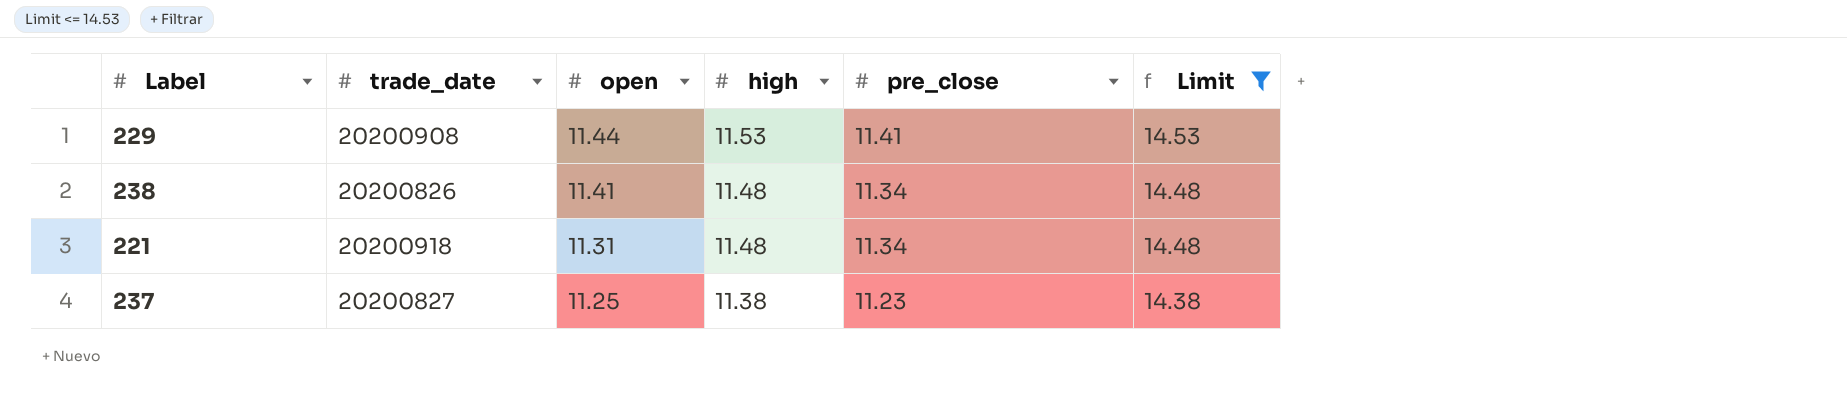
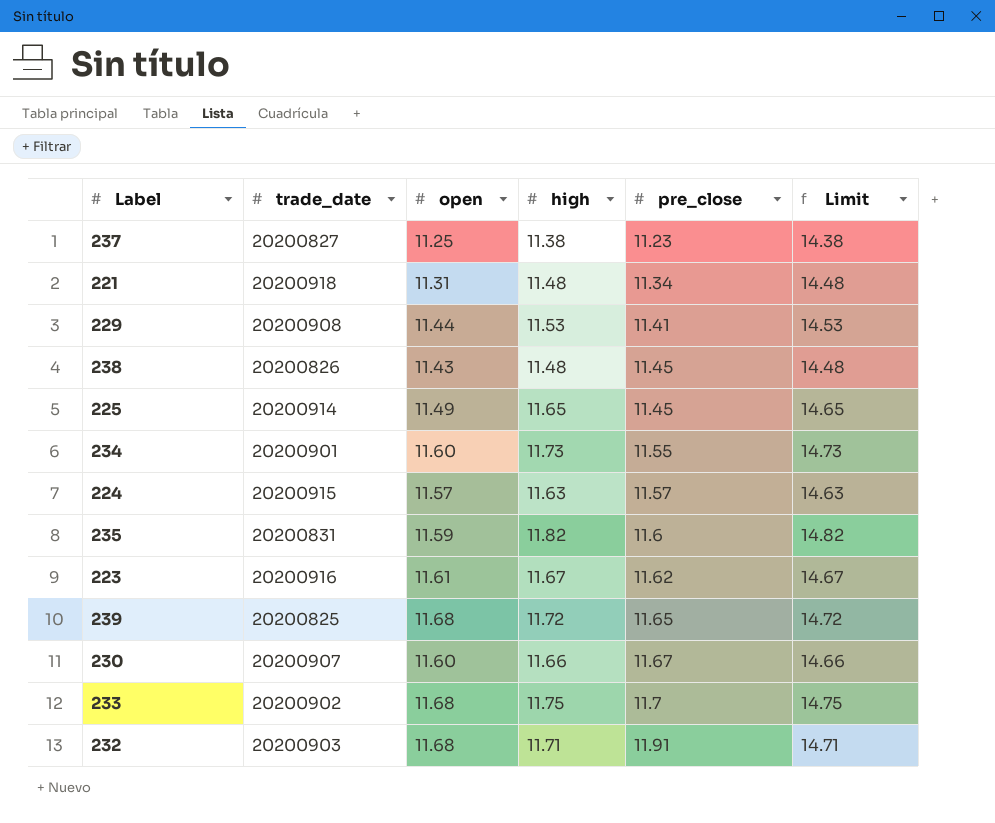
filter: Limit <= 14.53 -> none
row order: open descending -> pre_close ascending
238 | open: 11.41 -> 11.43
238 | pre_close: 11.34 -> 11.45

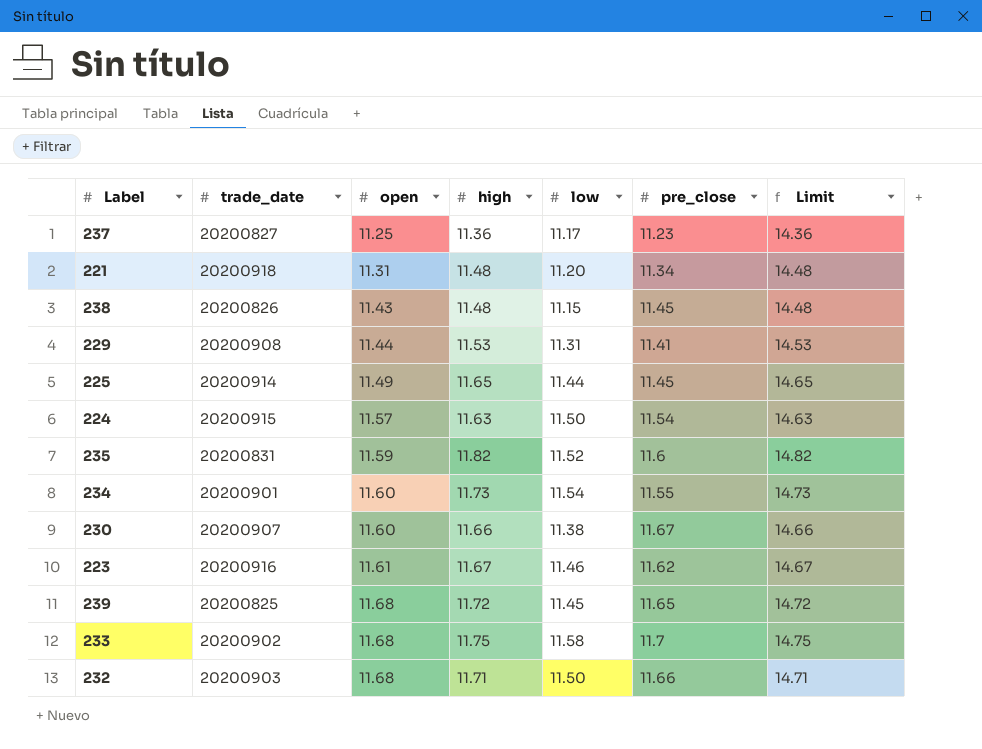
row order: pre_close ascending -> open ascending
column low | position: none -> 5
237 | high: 11.38 -> 11.36
237 | Limit: 14.38 -> 14.36
224 | pre_close: 11.57 -> 11.54
232 | pre_close: 11.91 -> 11.66

